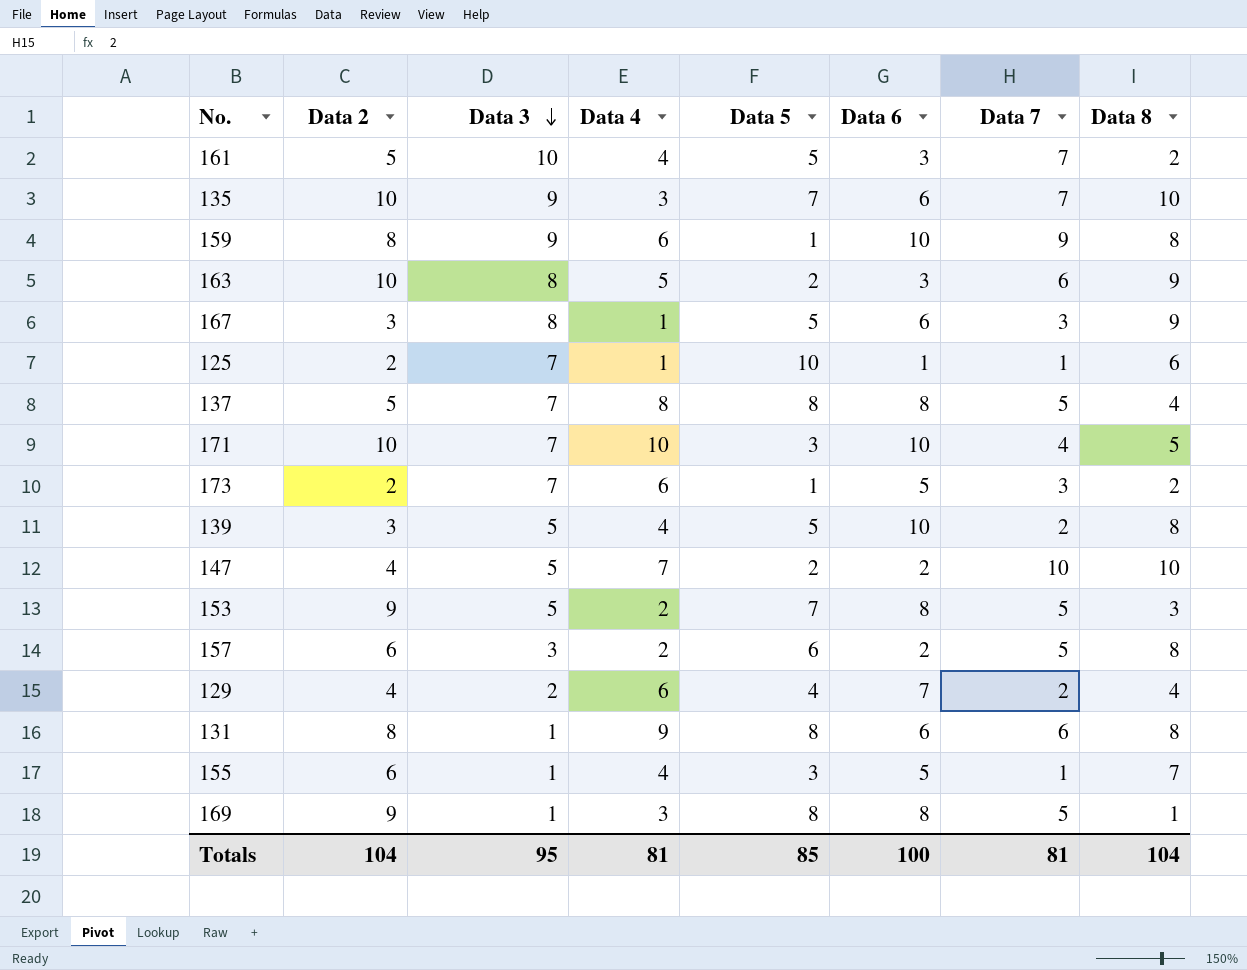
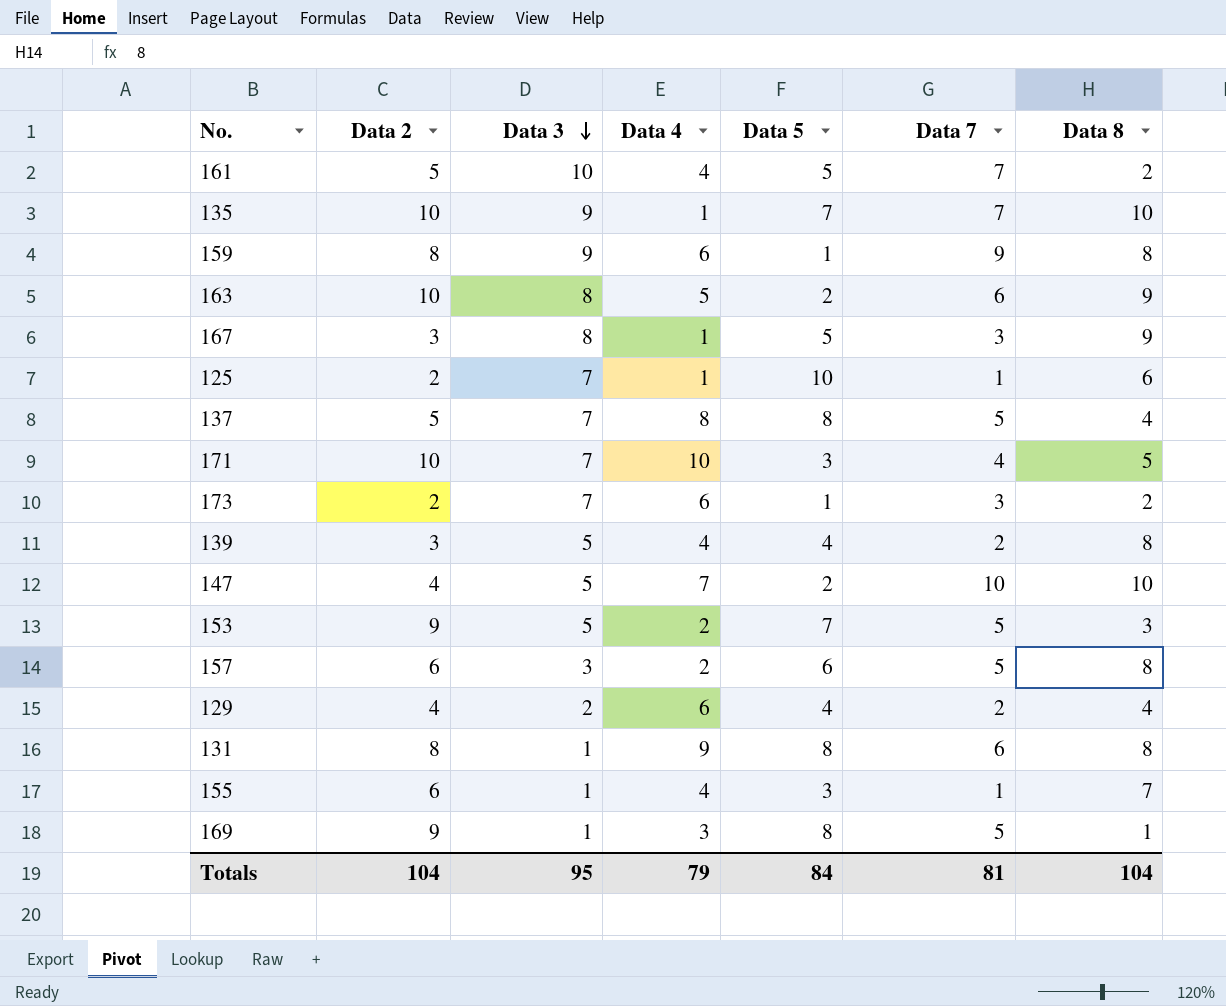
column Data 6 | position: 6 -> none
135 | Data 4: 3 -> 1
139 | Data 5: 5 -> 4
Totals | Data 4: 81 -> 79
Totals | Data 5: 85 -> 84

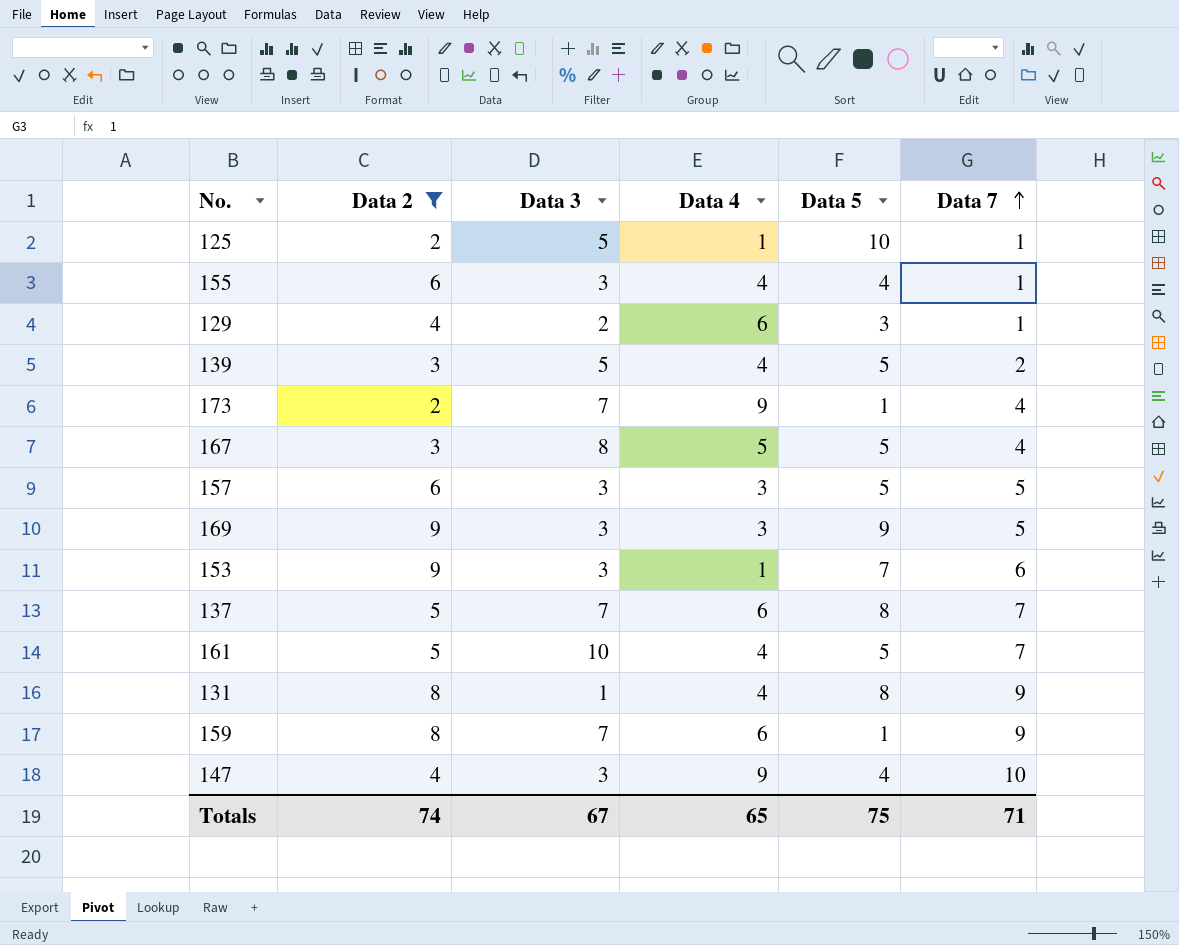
filter: none -> Data 2 != 10
row order: Data 3 descending -> Data 7 ascending
column Data 8 | position: 7 -> none
125 | Data 3: 7 -> 5
155 | Data 3: 1 -> 3
155 | Data 5: 3 -> 4
129 | Data 5: 4 -> 3
129 | Data 7: 2 -> 1
139 | Data 5: 4 -> 5
173 | Data 4: 6 -> 9
173 | Data 7: 3 -> 4
167 | Data 4: 1 -> 5
167 | Data 7: 3 -> 4
157 | Data 4: 2 -> 3
157 | Data 5: 6 -> 5
169 | Data 3: 1 -> 3
169 | Data 5: 8 -> 9
153 | Data 3: 5 -> 3
153 | Data 4: 2 -> 1
153 | Data 7: 5 -> 6
137 | Data 4: 8 -> 6
137 | Data 7: 5 -> 7
131 | Data 4: 9 -> 4
131 | Data 7: 6 -> 9
159 | Data 3: 9 -> 7
147 | Data 3: 5 -> 3
147 | Data 4: 7 -> 9
147 | Data 5: 2 -> 4
Totals | Data 2: 104 -> 74
Totals | Data 3: 95 -> 67
Totals | Data 4: 79 -> 65
Totals | Data 5: 84 -> 75
Totals | Data 7: 81 -> 71

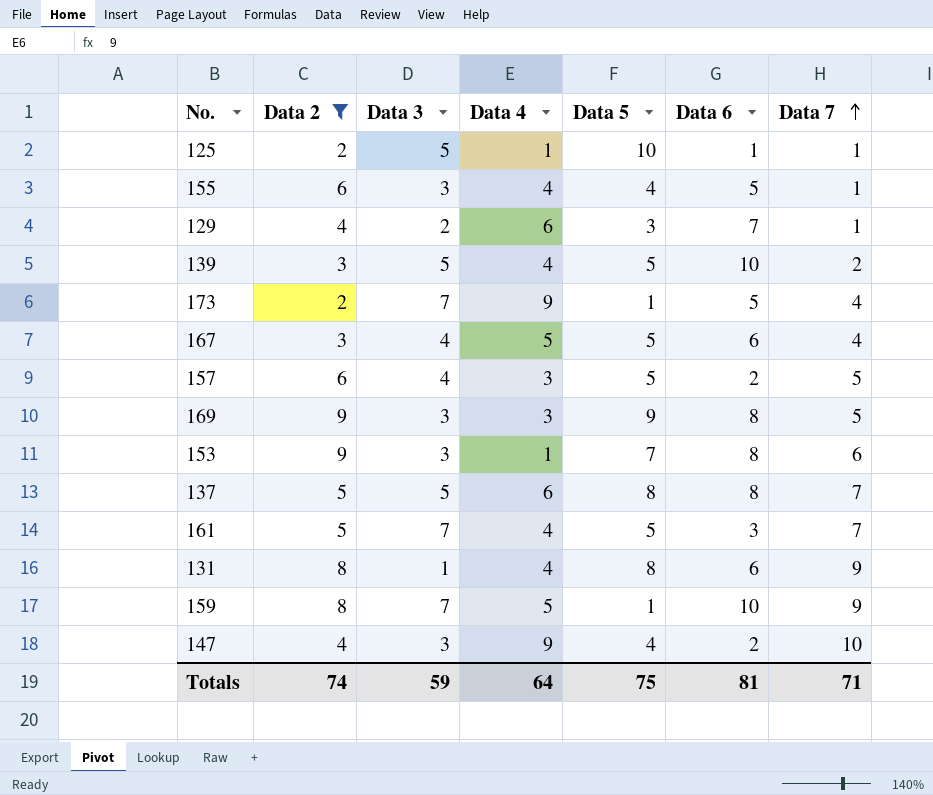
column Data 6 | position: none -> 6
167 | Data 3: 8 -> 4
157 | Data 3: 3 -> 4
137 | Data 3: 7 -> 5
161 | Data 3: 10 -> 7
159 | Data 4: 6 -> 5
Totals | Data 3: 67 -> 59
Totals | Data 4: 65 -> 64

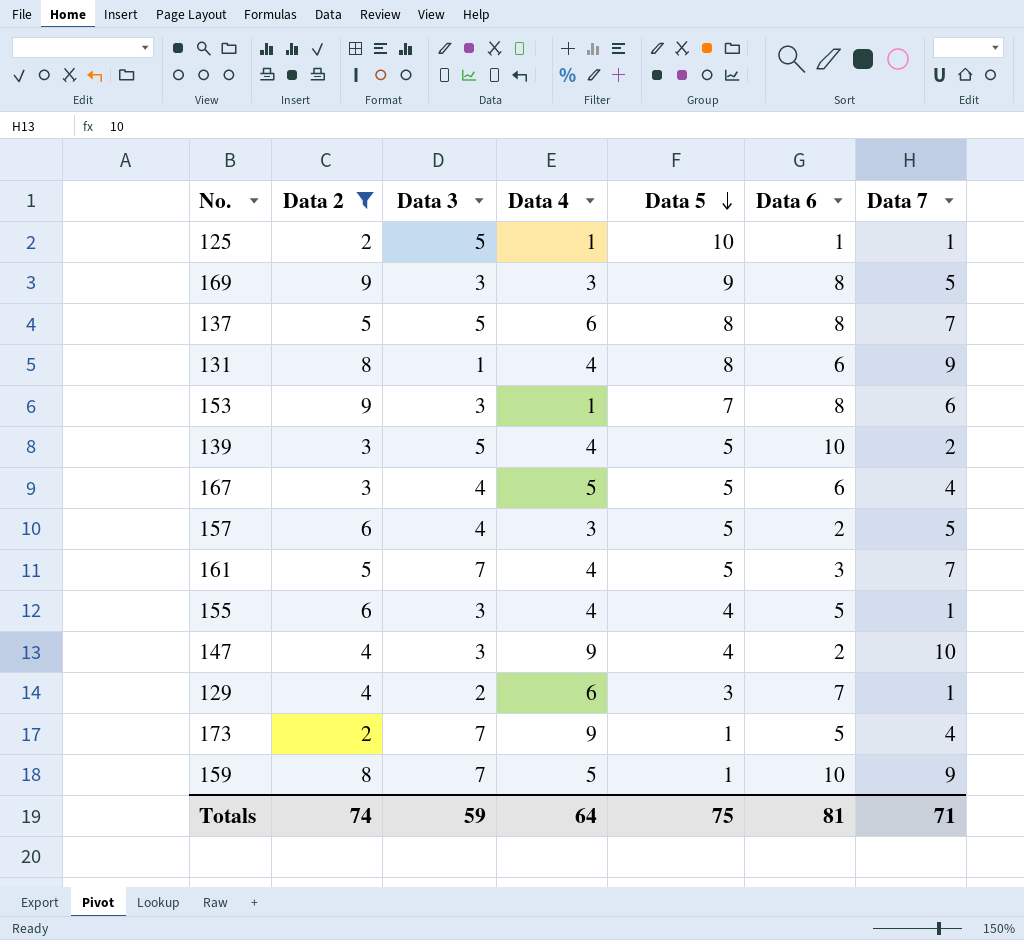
row order: Data 7 ascending -> Data 5 descending

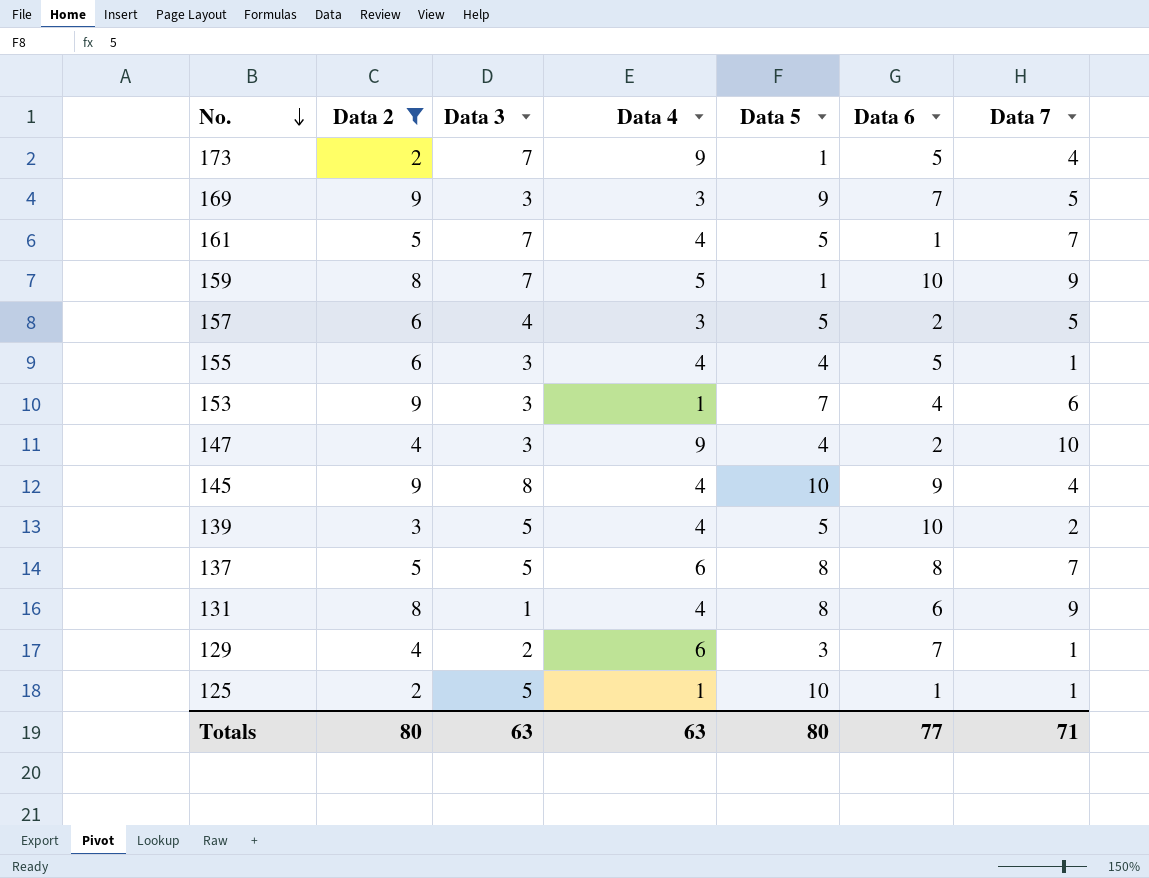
row order: Data 5 descending -> No. descending
row 167: 3 | 4 | 5 | 5 | 6 | 4 -> none
169 | Data 6: 8 -> 7
161 | Data 6: 3 -> 1
153 | Data 6: 8 -> 4
row 145: none -> 9 | 8 | 4 | 10 | 9 | 4
Totals | Data 2: 74 -> 80
Totals | Data 3: 59 -> 63
Totals | Data 4: 64 -> 63
Totals | Data 5: 75 -> 80
Totals | Data 6: 81 -> 77

